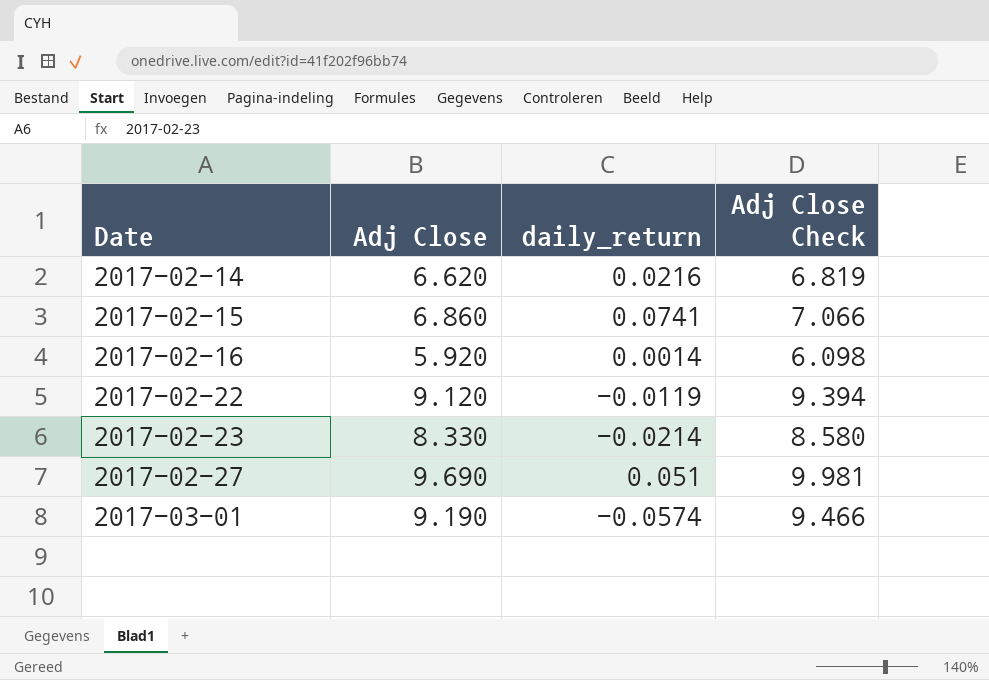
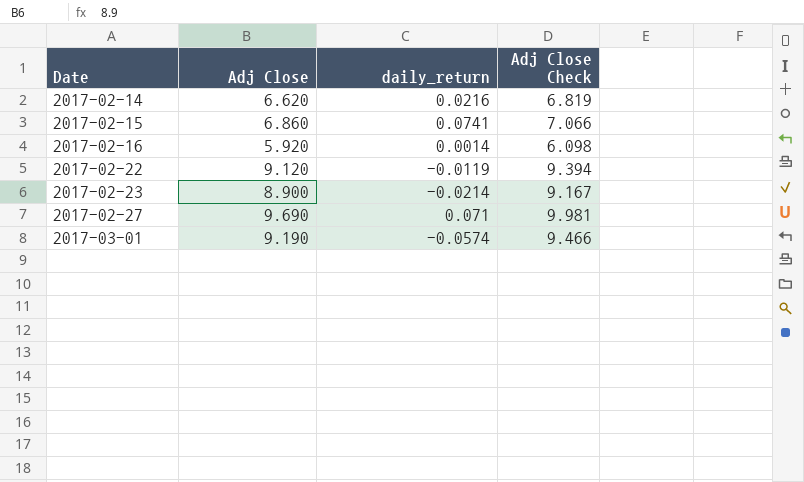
2017-02-23 | Adj Close: 8.330 -> 8.900
2017-02-23 | Adj Close Check: 8.580 -> 9.167
2017-02-27 | daily_return: 0.051 -> 0.071

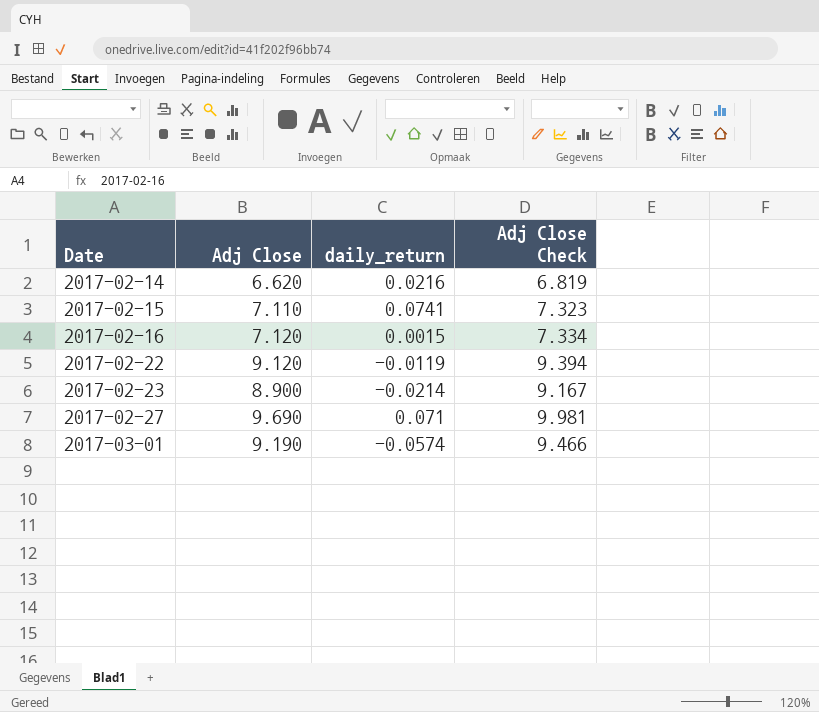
2017-02-15 | Adj Close: 6.860 -> 7.110
2017-02-15 | Adj Close Check: 7.066 -> 7.323
2017-02-16 | Adj Close: 5.920 -> 7.120
2017-02-16 | daily_return: 0.0014 -> 0.0015
2017-02-16 | Adj Close Check: 6.098 -> 7.334

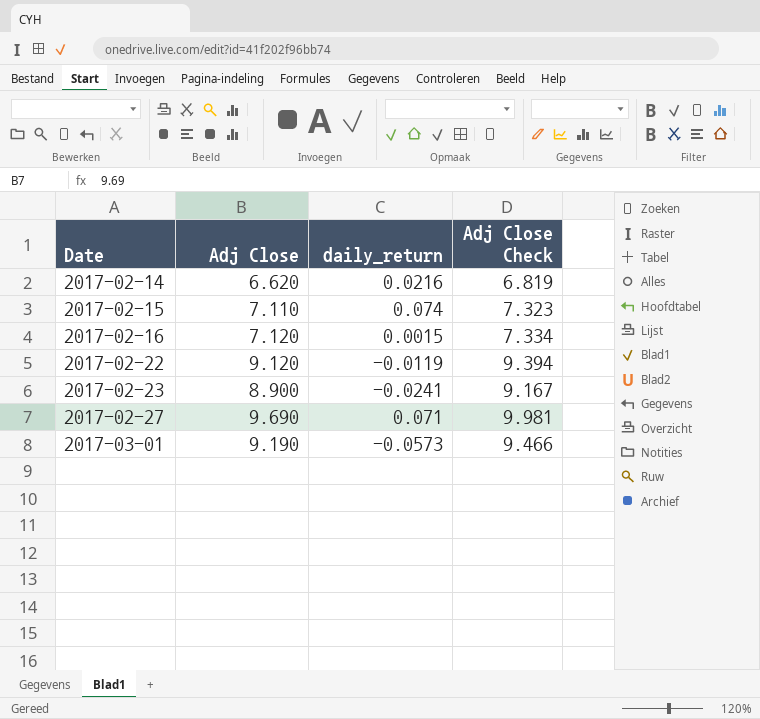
2017-02-15 | daily_return: 0.0741 -> 0.074
2017-02-23 | daily_return: -0.0214 -> -0.0241
2017-03-01 | daily_return: -0.0574 -> -0.0573

